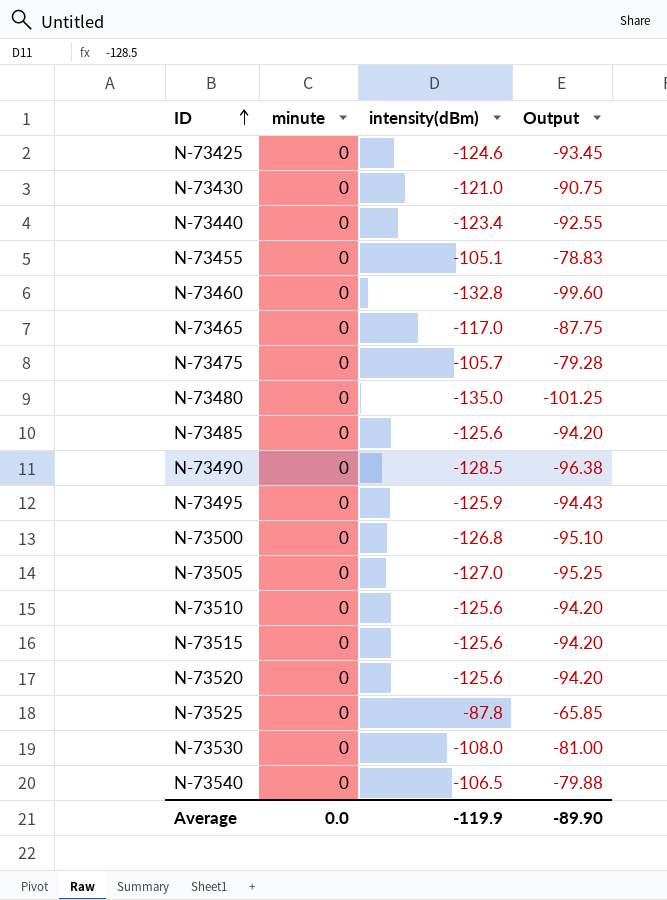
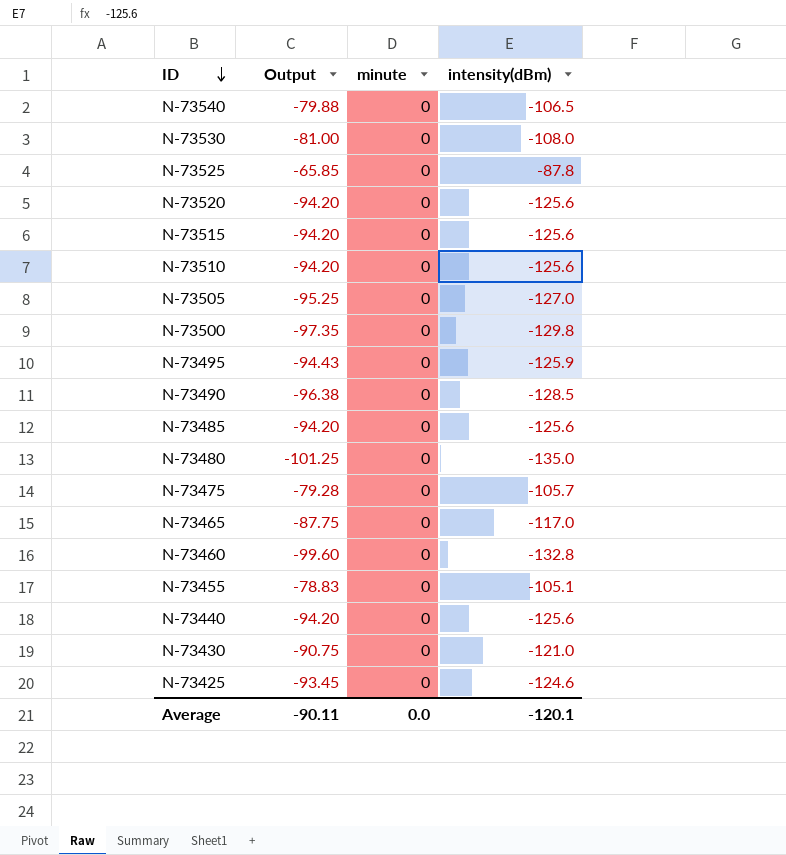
row order: ID ascending -> ID descending
column Output | position: 4 -> 2
N-73500 | Output: -95.10 -> -97.35
N-73500 | intensity(dBm): -126.8 -> -129.8
N-73440 | Output: -92.55 -> -94.20
N-73440 | intensity(dBm): -123.4 -> -125.6
Average | Output: -89.90 -> -90.11
Average | intensity(dBm): -119.9 -> -120.1

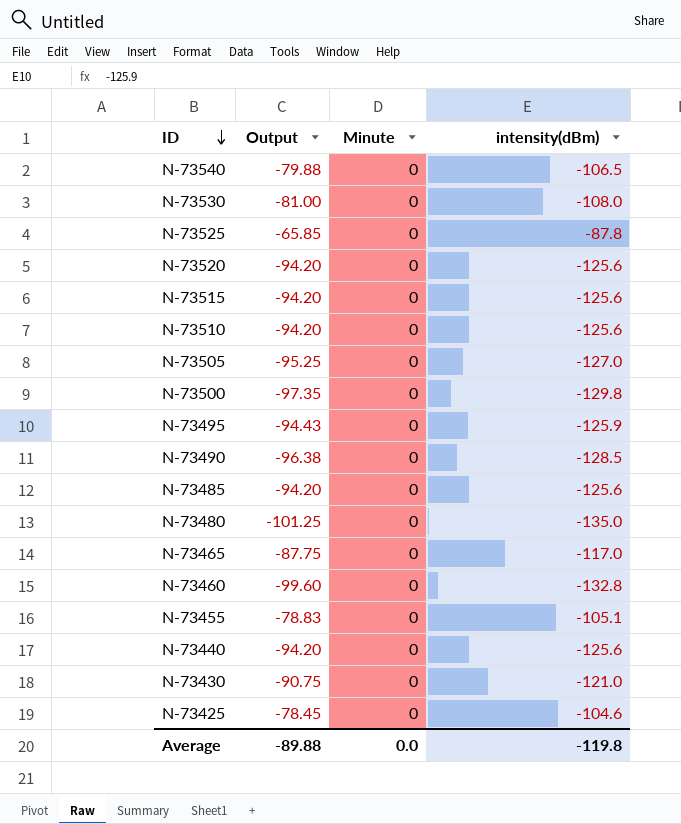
column name: minute -> Minute
row N-73475: -79.28 | 0 | -105.7 -> none
N-73425 | Output: -93.45 -> -78.45
N-73425 | intensity(dBm): -124.6 -> -104.6
Average | Output: -90.11 -> -89.88
Average | intensity(dBm): -120.1 -> -119.8

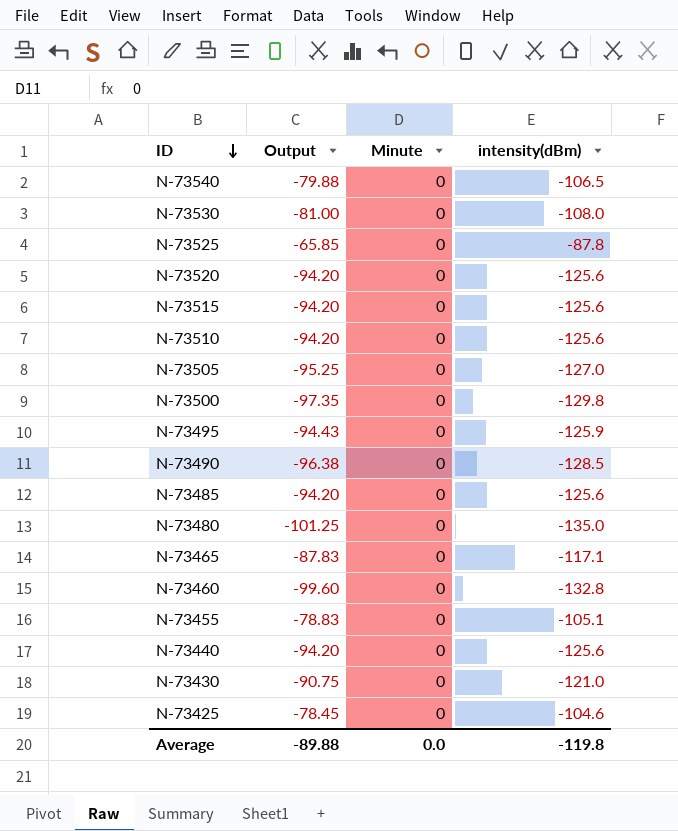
N-73465 | Output: -87.75 -> -87.83
N-73465 | intensity(dBm): -117.0 -> -117.1

